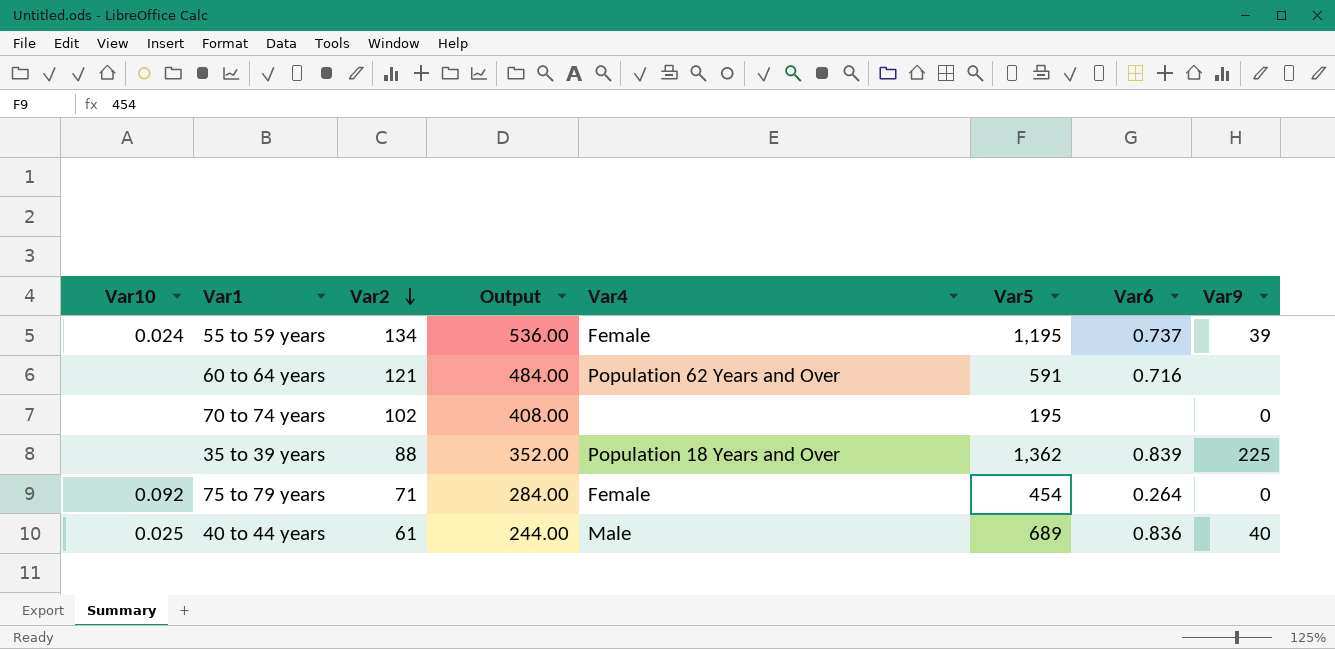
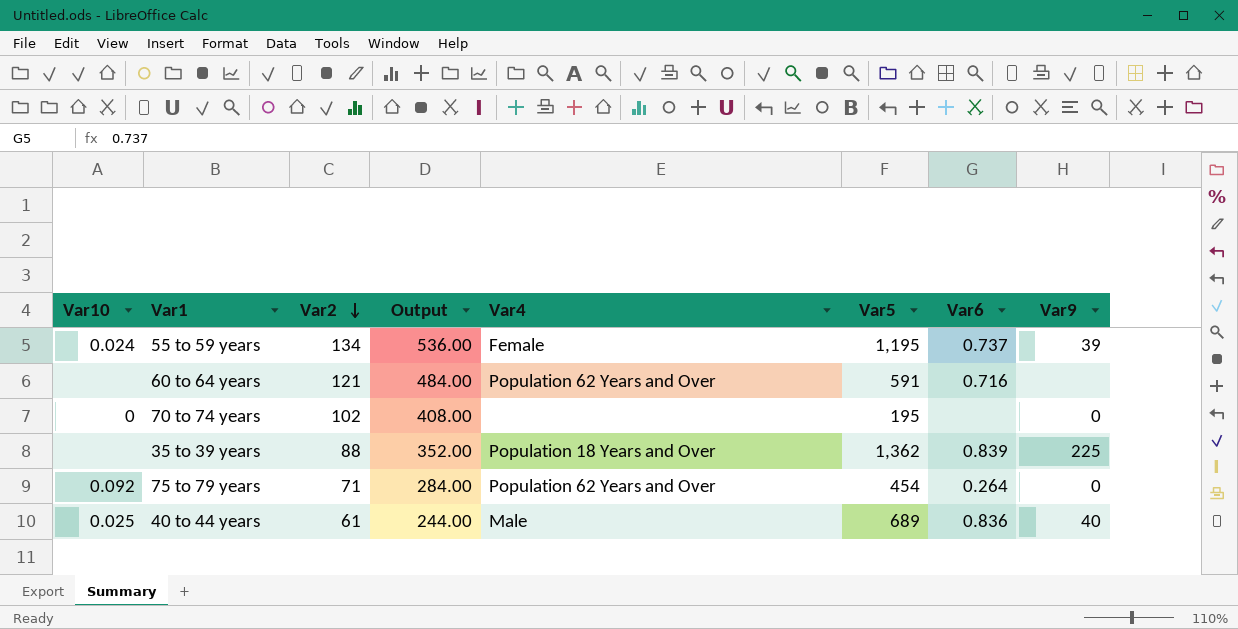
70 to 74 years | Var10: none -> 0
75 to 79 years | Var4: Female -> Population 62 Years and Over

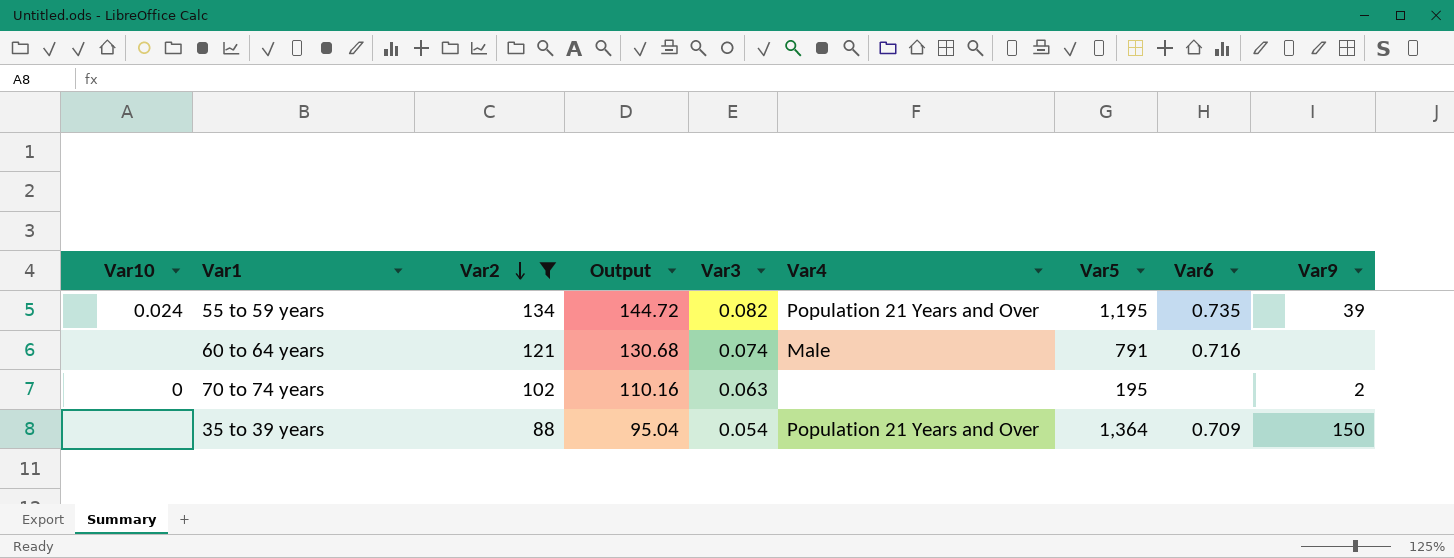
filter: none -> Var2 >= 88
column Output | formula: [Var2] * 4 -> [Var2] * 1.08
column Var3 | position: none -> 5
55 to 59 years | Var4: Female -> Population 21 Years and Over
55 to 59 years | Var6: 0.737 -> 0.735
60 to 64 years | Var4: Population 62 Years and Over -> Male
60 to 64 years | Var5: 591 -> 791
70 to 74 years | Var9: 0 -> 2
35 to 39 years | Var4: Population 18 Years and Over -> Population 21 Years and Over
35 to 39 years | Var5: 1,362 -> 1,364
35 to 39 years | Var6: 0.839 -> 0.709
35 to 39 years | Var9: 225 -> 150

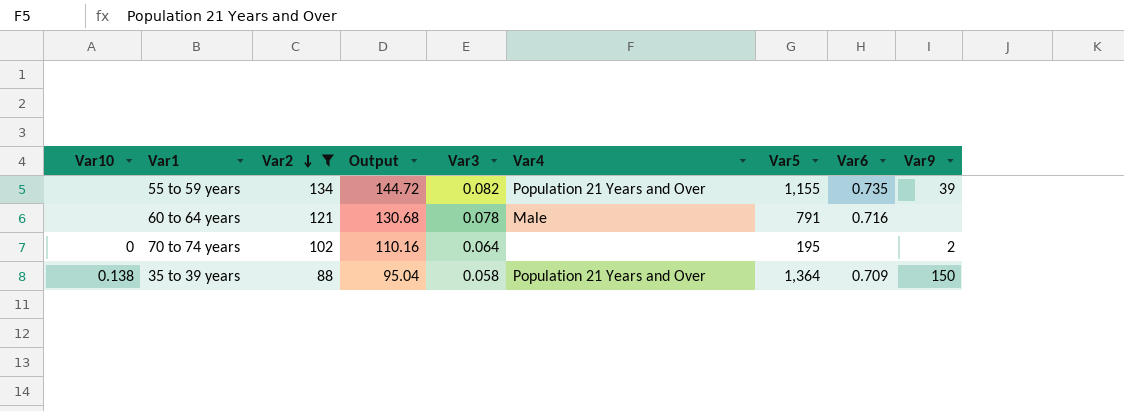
55 to 59 years | Var10: 0.024 -> none
55 to 59 years | Var5: 1,195 -> 1,155
60 to 64 years | Var3: 0.074 -> 0.078
70 to 74 years | Var3: 0.063 -> 0.064
35 to 39 years | Var10: none -> 0.138
35 to 39 years | Var3: 0.054 -> 0.058

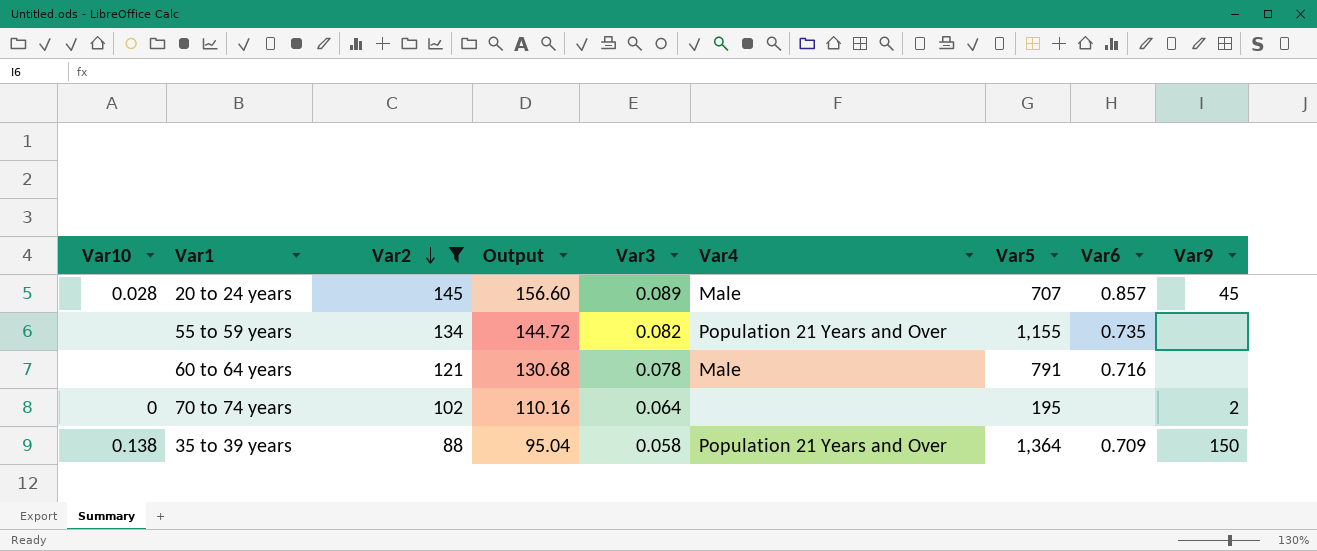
row 20 to 24 years: none -> 0.028 | 145 | 156.60 | 0.089 | Male | 707 | 0.857 | 45
55 to 59 years | Var9: 39 -> none

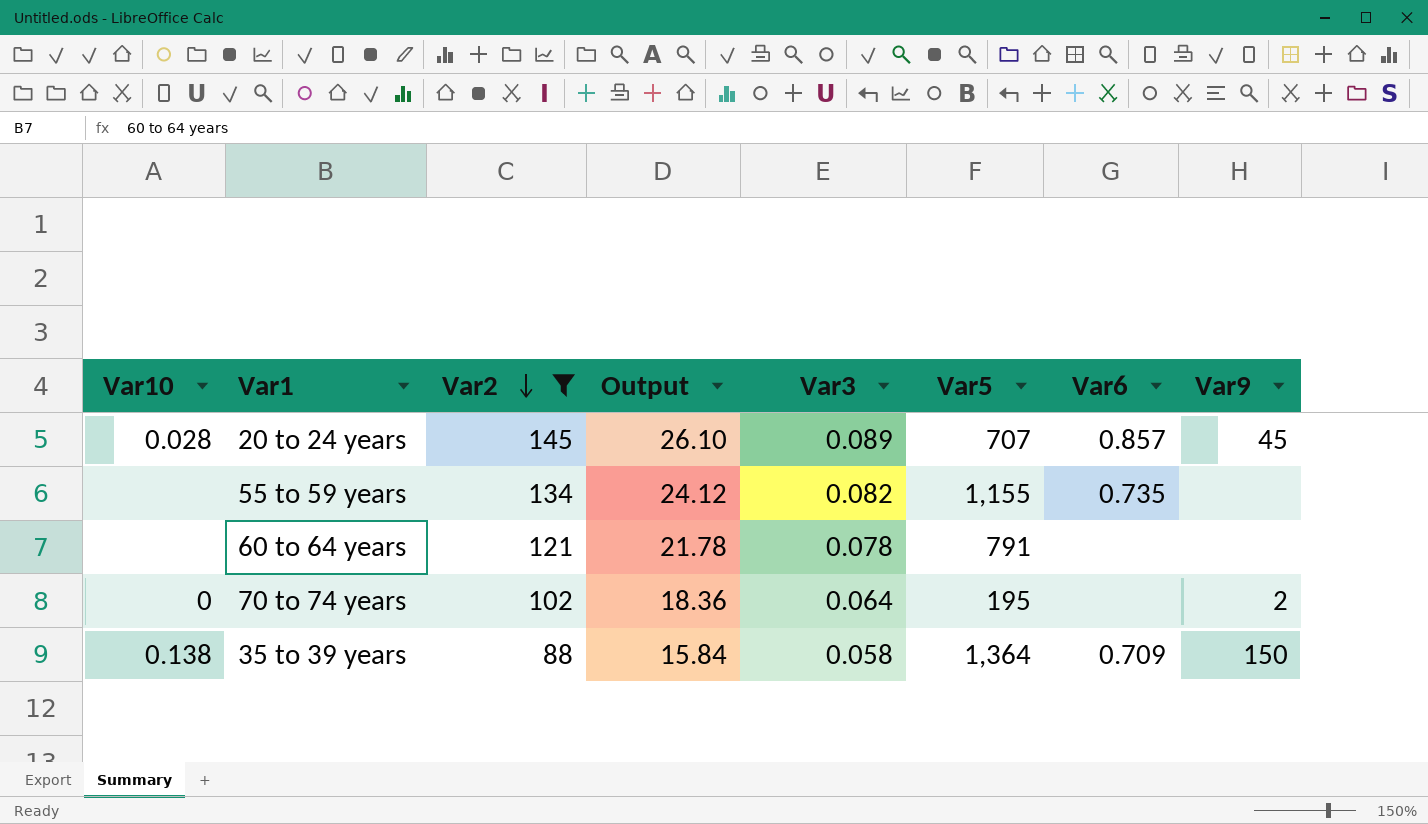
column Var4 | position: 6 -> none
column Output | formula: [Var2] * 1.08 -> [Var2] * 0.18
60 to 64 years | Var6: 0.716 -> none

